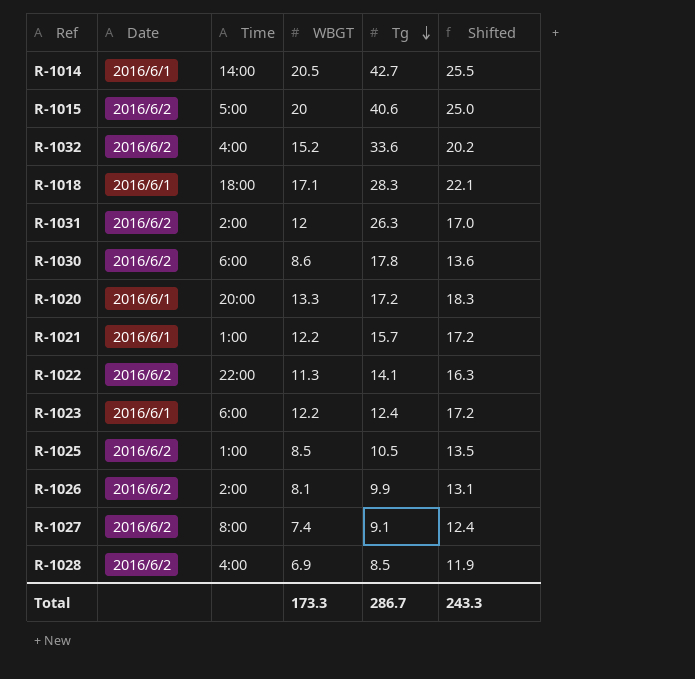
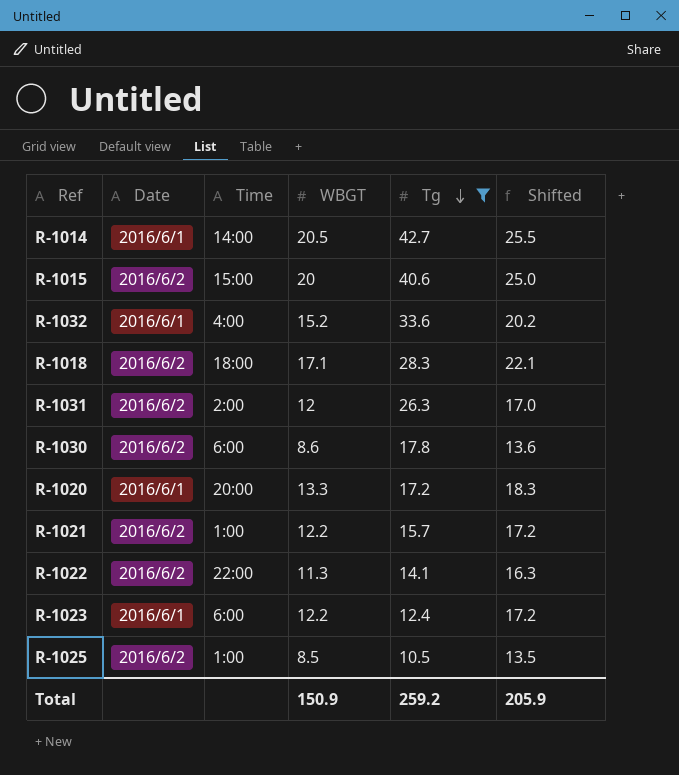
filter: none -> Tg >= 10.5
R-1015 | Time: 5:00 -> 15:00
R-1032 | Date: 2016/6/2 -> 2016/6/1
R-1018 | Date: 2016/6/1 -> 2016/6/2
R-1021 | Date: 2016/6/1 -> 2016/6/2
Total | WBGT: 173.3 -> 150.9
Total | Tg: 286.7 -> 259.2
Total | Shifted: 243.3 -> 205.9

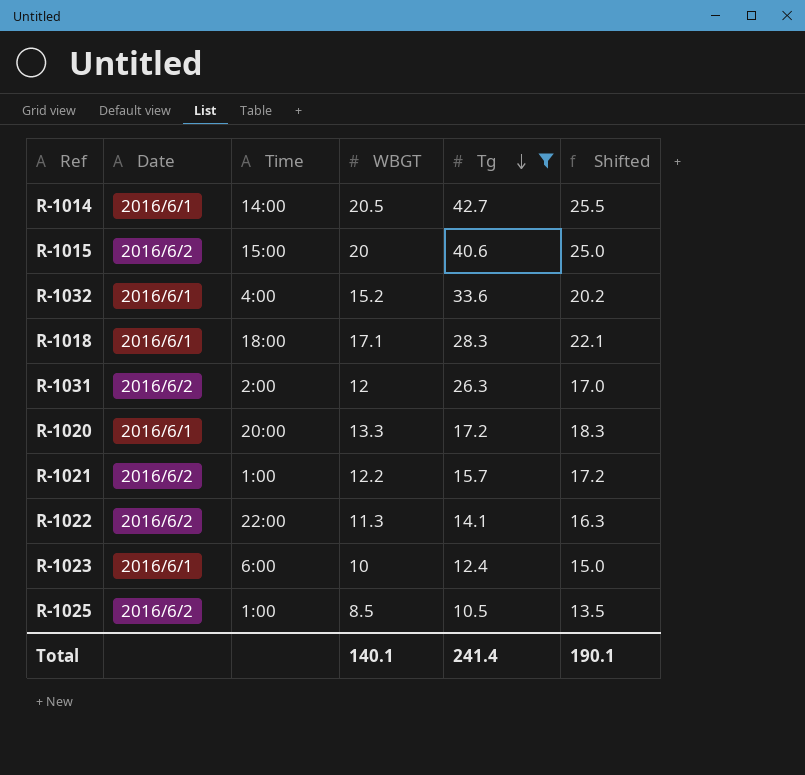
row R-1030: 2016/6/2 | 6:00 | 8.6 | 17.8 | 13.6 -> none
R-1018 | Date: 2016/6/2 -> 2016/6/1
R-1023 | WBGT: 12.2 -> 10
R-1023 | Shifted: 17.2 -> 15.0
Total | WBGT: 150.9 -> 140.1
Total | Tg: 259.2 -> 241.4
Total | Shifted: 205.9 -> 190.1

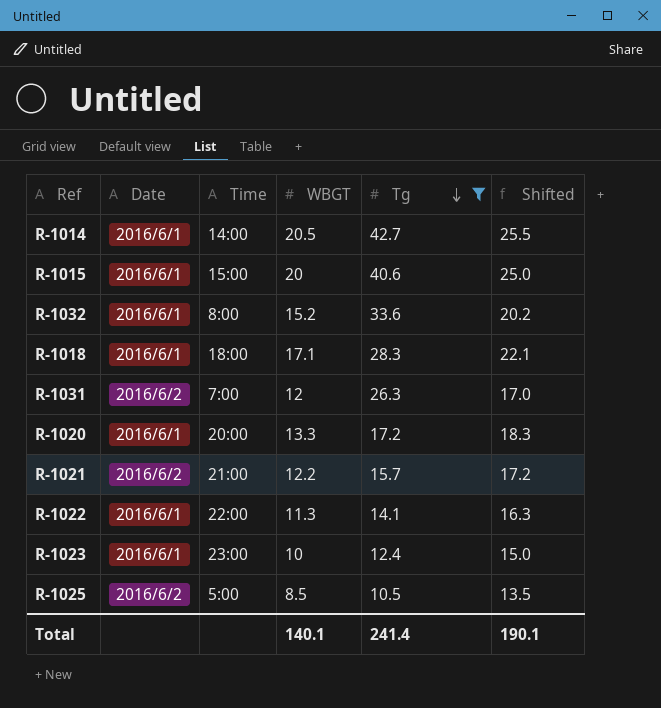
R-1015 | Date: 2016/6/2 -> 2016/6/1
R-1032 | Time: 4:00 -> 8:00
R-1031 | Time: 2:00 -> 7:00
R-1021 | Time: 1:00 -> 21:00
R-1022 | Date: 2016/6/2 -> 2016/6/1
R-1023 | Time: 6:00 -> 23:00
R-1025 | Time: 1:00 -> 5:00

